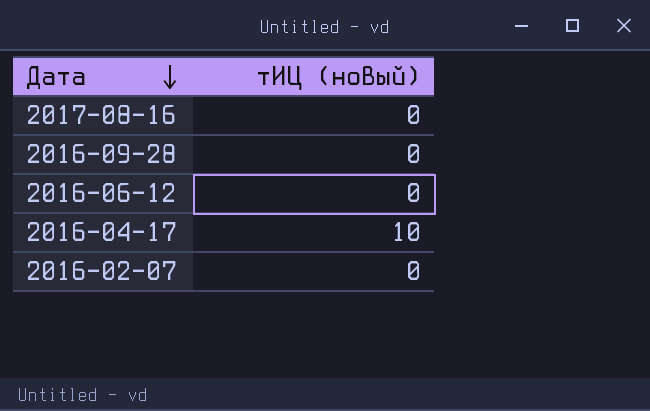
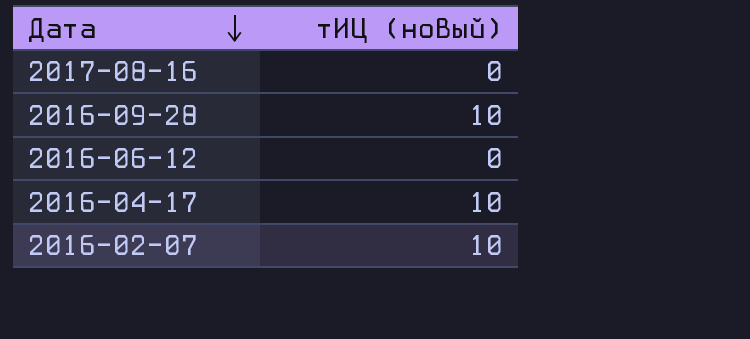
2016-09-28 | тИЦ (новый): 0 -> 10
2016-02-07 | тИЦ (новый): 0 -> 10

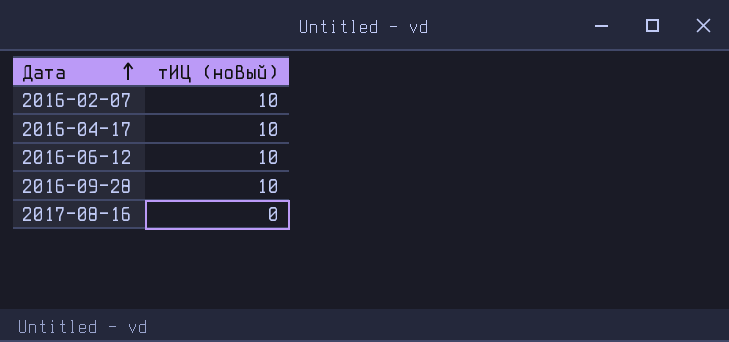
row order: Дата descending -> Дата ascending
2016-06-12 | тИЦ (новый): 0 -> 10

